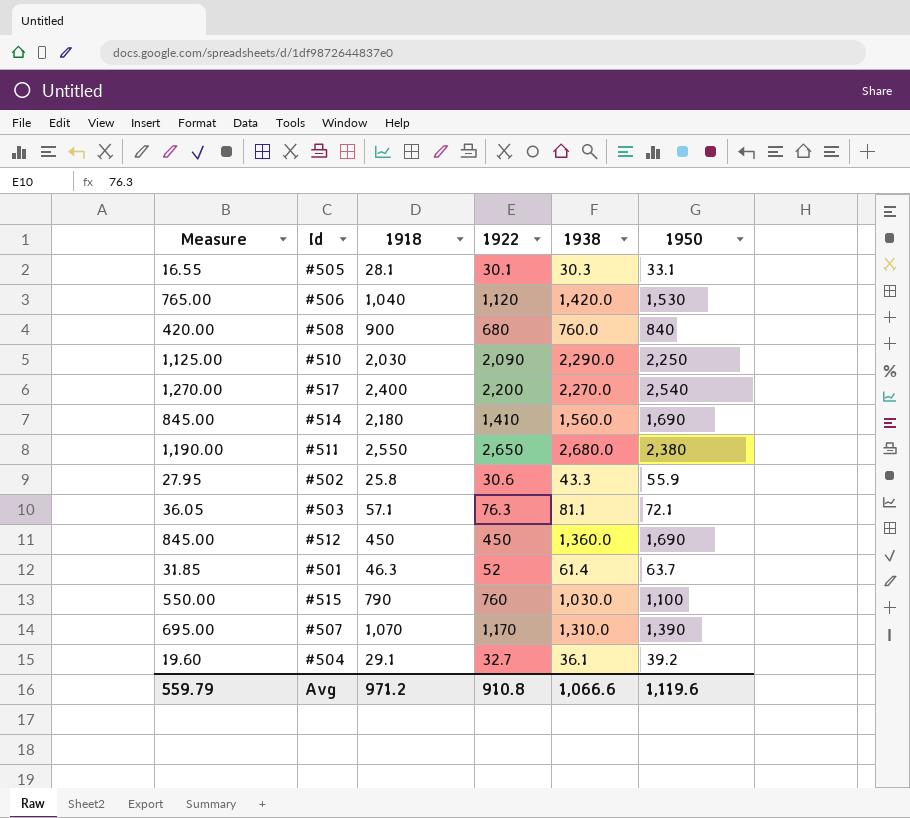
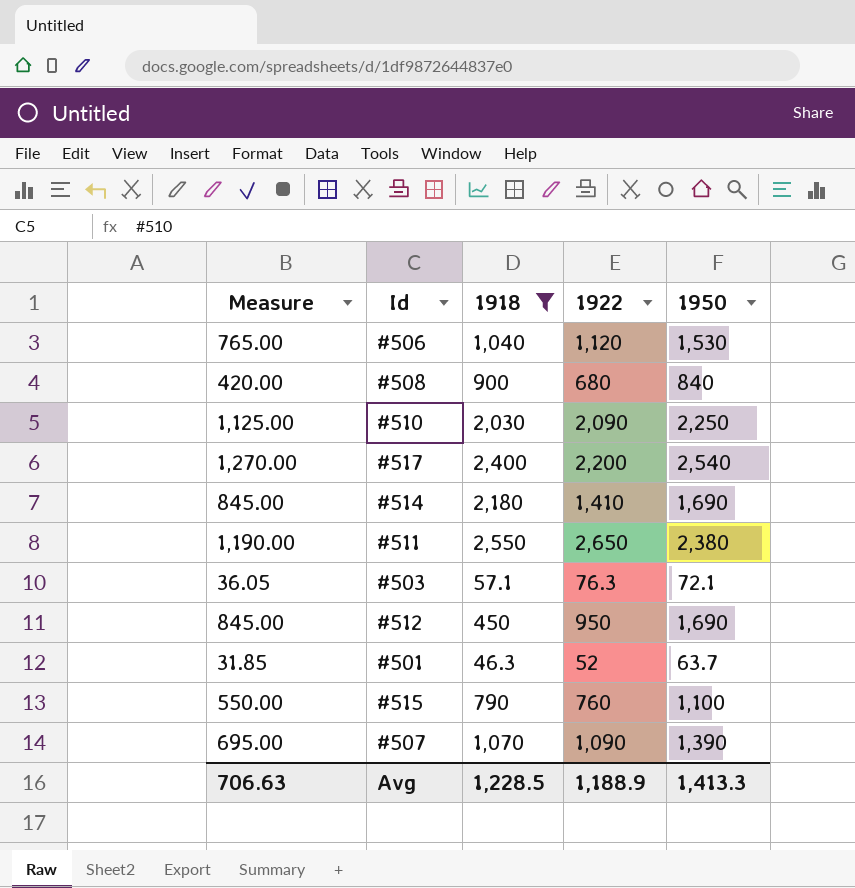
filter: none -> 1918 >= 46.3
column 1938 | position: 5 -> none
#512 | 1922: 450 -> 950
#507 | 1922: 1,170 -> 1,090
Avg | Measure: 559.79 -> 706.63
Avg | 1918: 971.2 -> 1,228.5
Avg | 1922: 910.8 -> 1,188.9
Avg | 1950: 1,119.6 -> 1,413.3

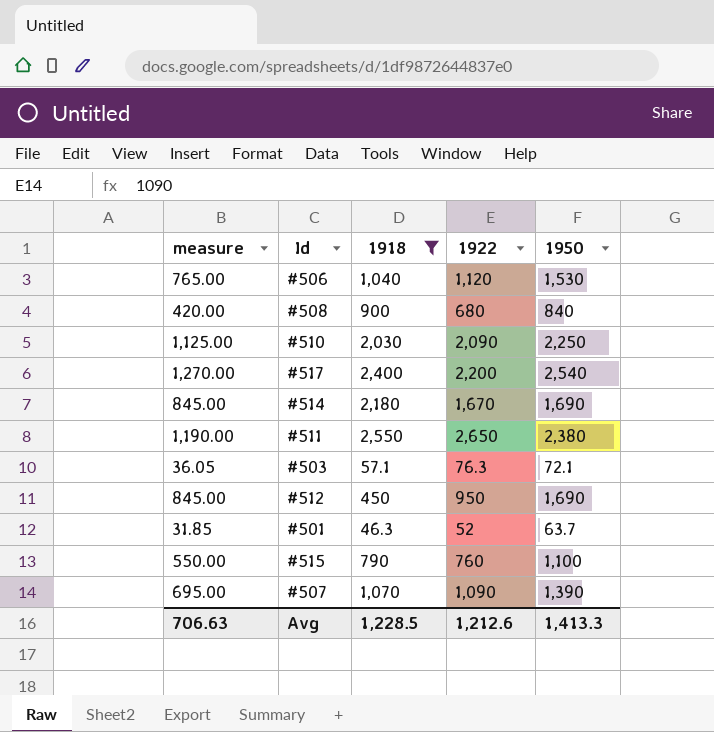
column name: Measure -> measure
#514 | 1922: 1,410 -> 1,670
Avg | 1922: 1,188.9 -> 1,212.6

